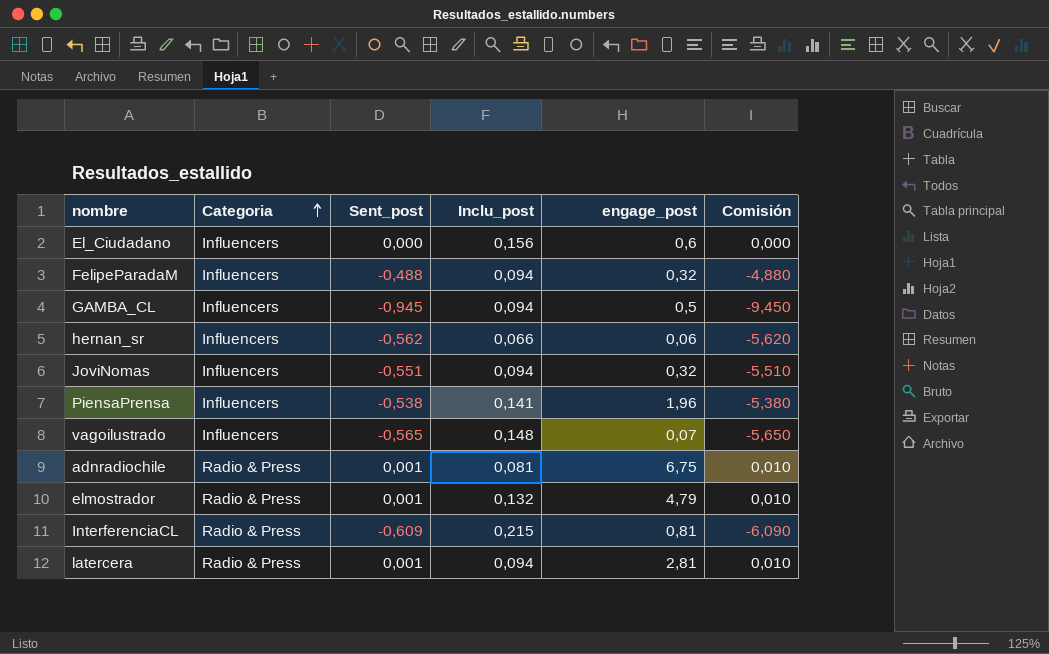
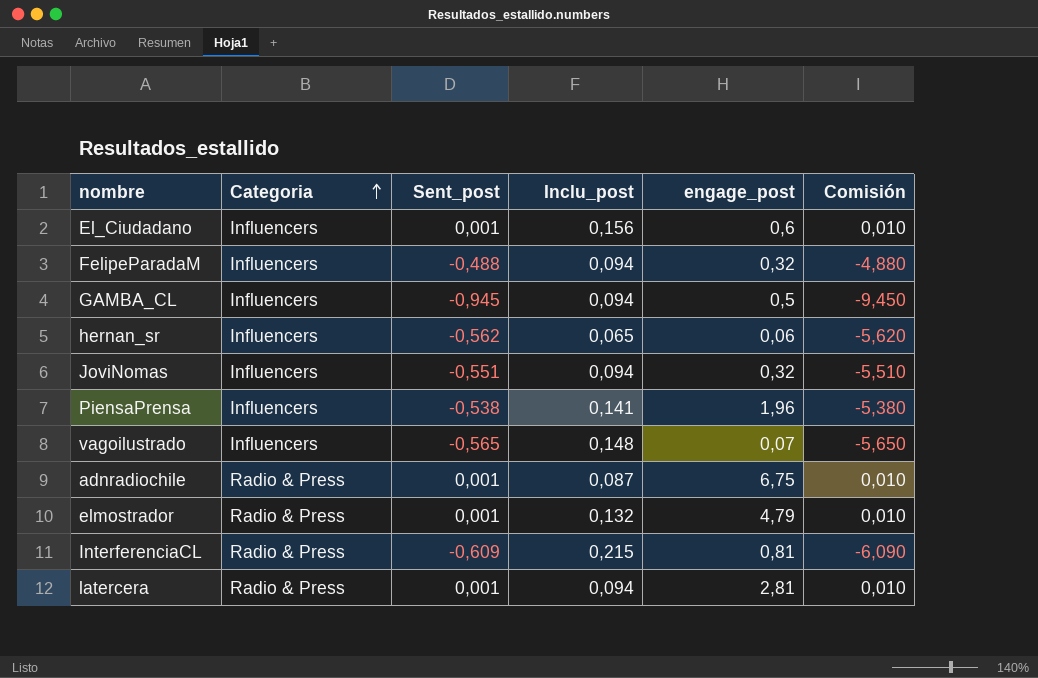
El_Ciudadano | Sent_post: 0,000 -> 0,001
El_Ciudadano | Comisión: 0,000 -> 0,010
hernan_sr | Inclu_post: 0,066 -> 0,065
adnradiochile | Inclu_post: 0,081 -> 0,087

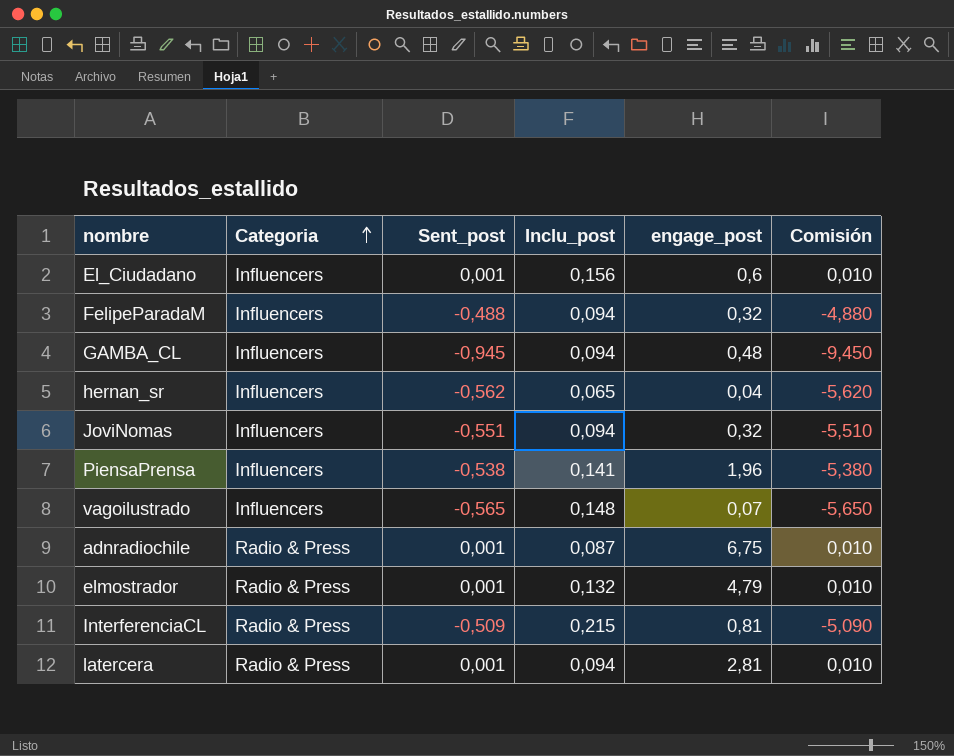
GAMBA_CL | engage_post: 0,5 -> 0,48
hernan_sr | engage_post: 0,06 -> 0,04
InterferenciaCL | Sent_post: -0,609 -> -0,509
InterferenciaCL | Comisión: -6,090 -> -5,090

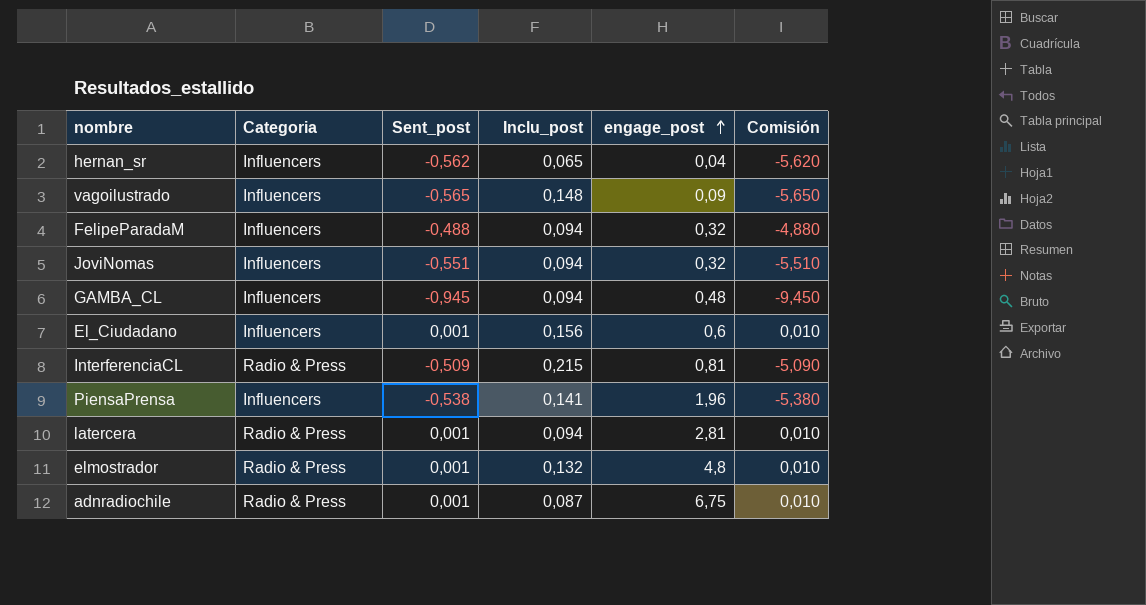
row order: Categoria ascending -> engage_post ascending
vagoilustrado | engage_post: 0,07 -> 0,09
elmostrador | engage_post: 4,79 -> 4,8

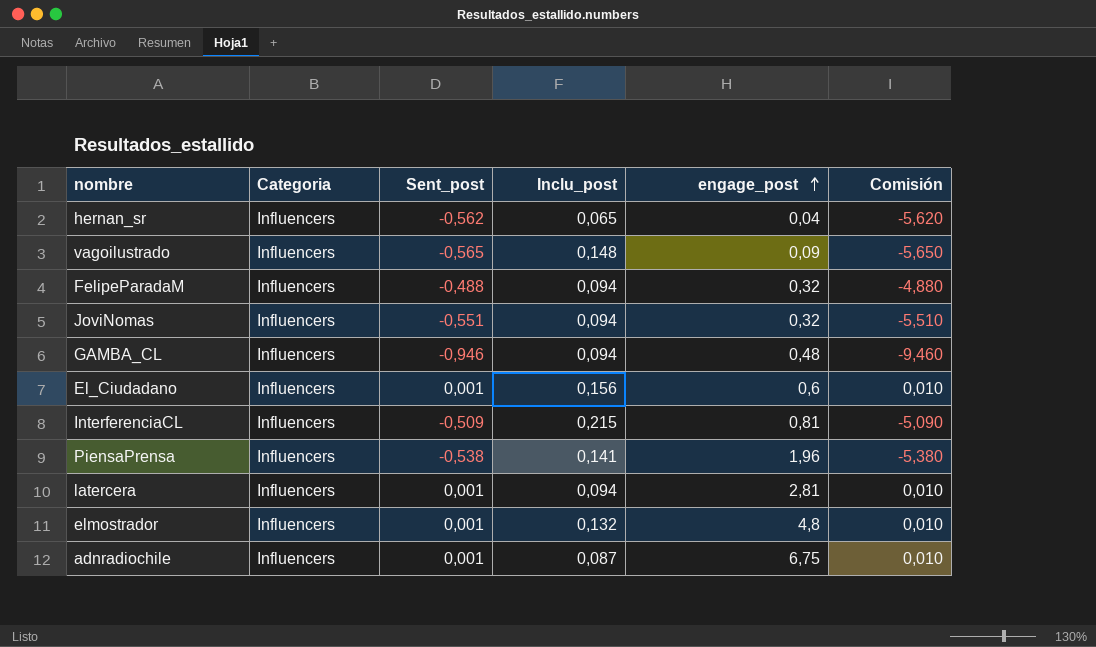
GAMBA_CL | Sent_post: -0,945 -> -0,946
GAMBA_CL | Comisión: -9,450 -> -9,460
InterferenciaCL | Categoria: Radio & Press -> Influencers
latercera | Categoria: Radio & Press -> Influencers
elmostrador | Categoria: Radio & Press -> Influencers
adnradiochile | Categoria: Radio & Press -> Influencers

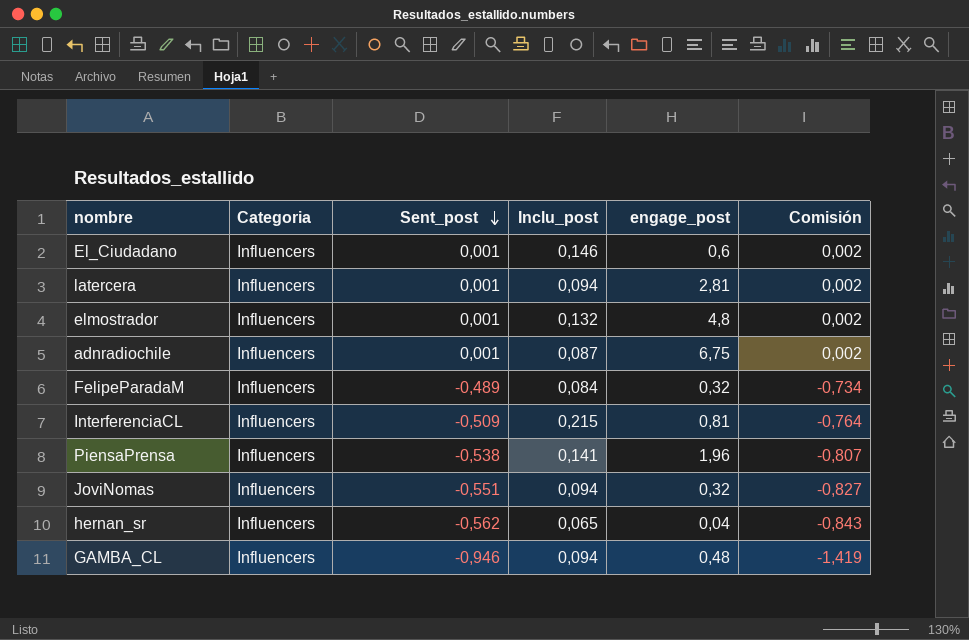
row order: engage_post ascending -> Sent_post descending
column Comisión | formula: [Sent_post] * 10 -> [Sent_post] * 1,5
row vagoilustrado: Influencers | -0,565 | 0,148 | 0,09 | -5,650 -> none
El_Ciudadano | Inclu_post: 0,156 -> 0,146
FelipeParadaM | Sent_post: -0,488 -> -0,489
FelipeParadaM | Inclu_post: 0,094 -> 0,084

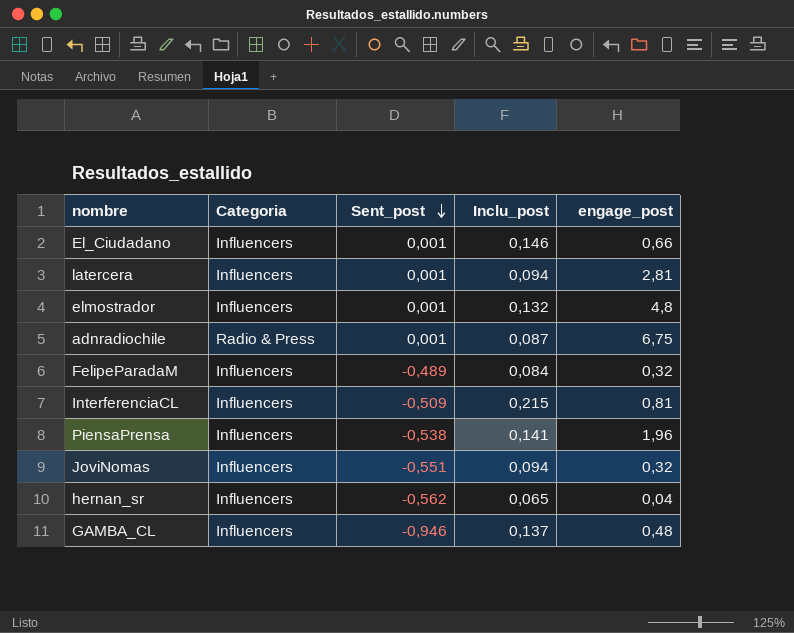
column Comisión | formula: [Sent_post] * 1,5 -> none
El_Ciudadano | engage_post: 0,6 -> 0,66
adnradiochile | Categoria: Influencers -> Radio & Press
GAMBA_CL | Inclu_post: 0,094 -> 0,137

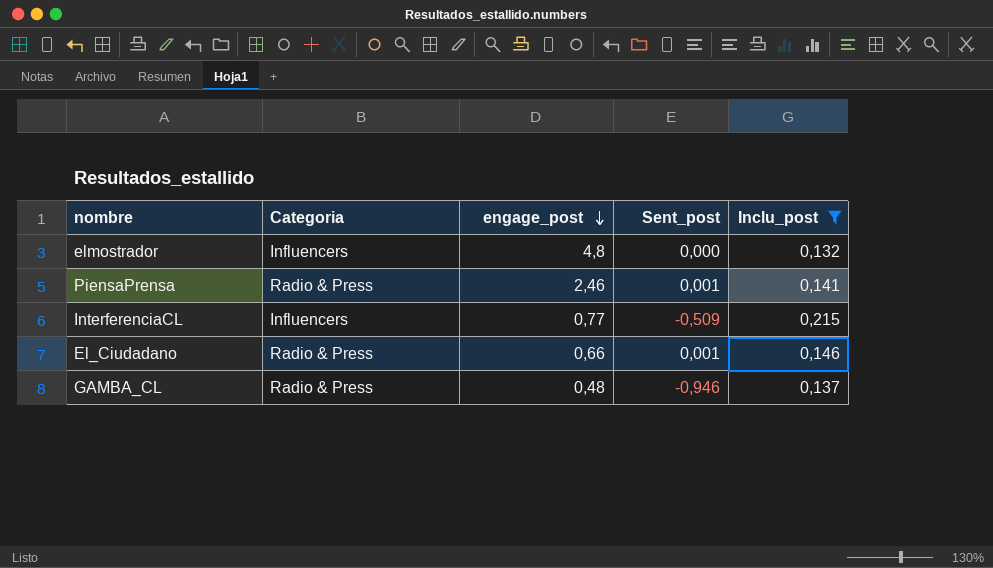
filter: none -> Inclu_post >= 0,132
row order: Sent_post descending -> engage_post descending
column engage_post | position: 5 -> 3
elmostrador | Sent_post: 0,001 -> 0,000
PiensaPrensa | Categoria: Influencers -> Radio & Press
PiensaPrensa | engage_post: 1,96 -> 2,46
PiensaPrensa | Sent_post: -0,538 -> 0,001
InterferenciaCL | engage_post: 0,81 -> 0,77
El_Ciudadano | Categoria: Influencers -> Radio & Press
GAMBA_CL | Categoria: Influencers -> Radio & Press

